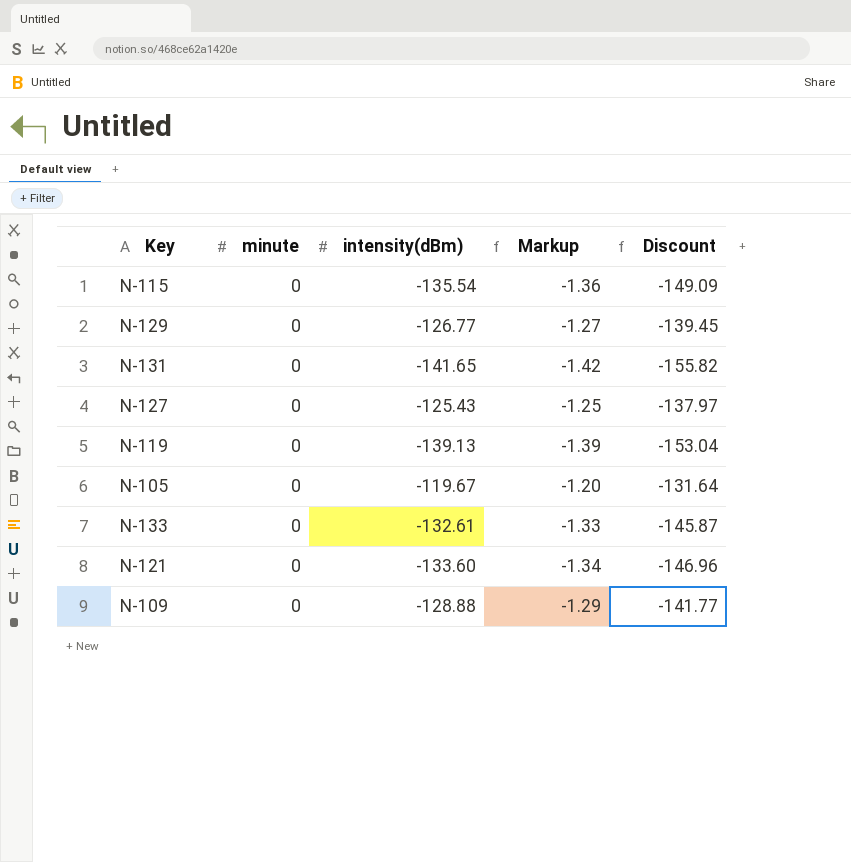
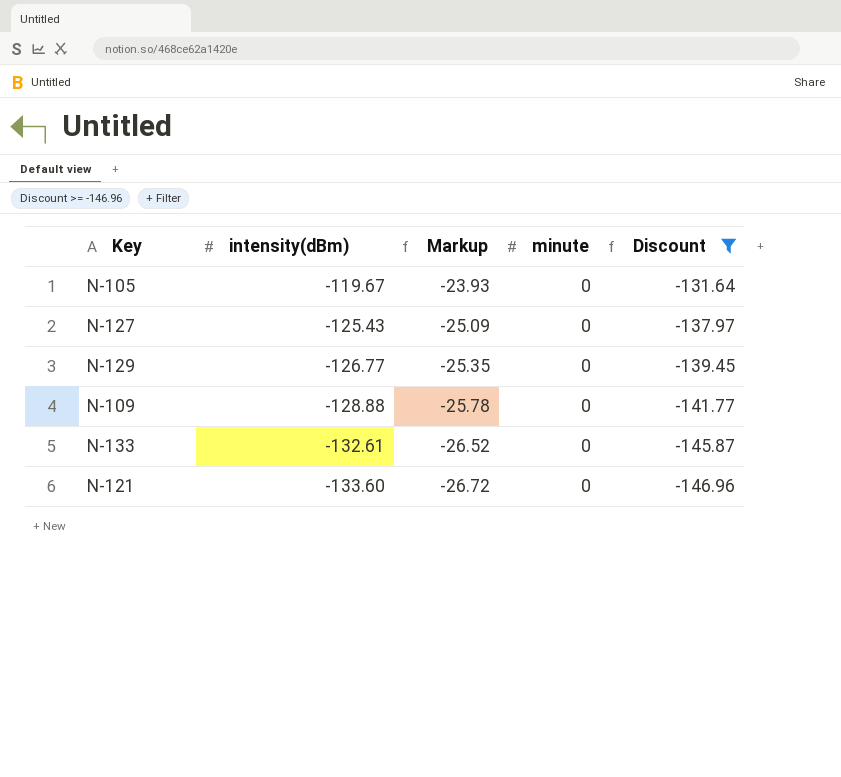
filter: none -> Discount >= -146.96
row order: none -> intensity(dBm) descending
column Markup | formula: [intensity(dBm)] * 0.01 -> [intensity(dBm)] * 0.2
column minute | position: 2 -> 4

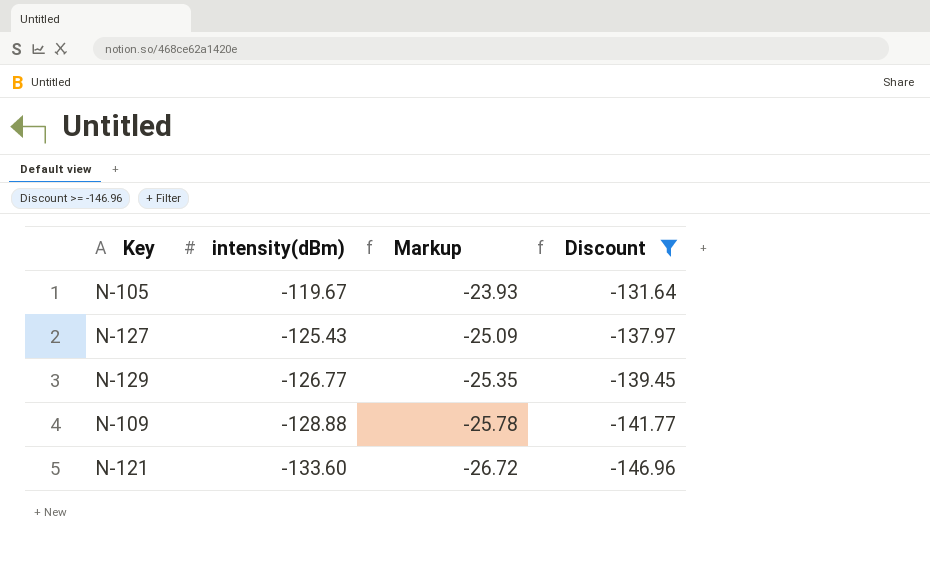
column minute | position: 4 -> none
row N-133: -132.61 | -26.52 | 0 | -145.87 -> none

